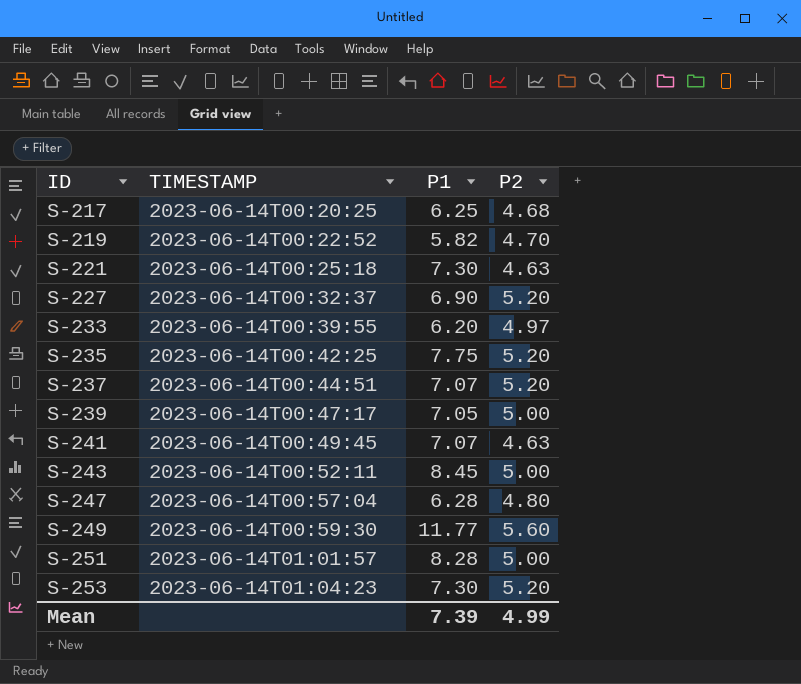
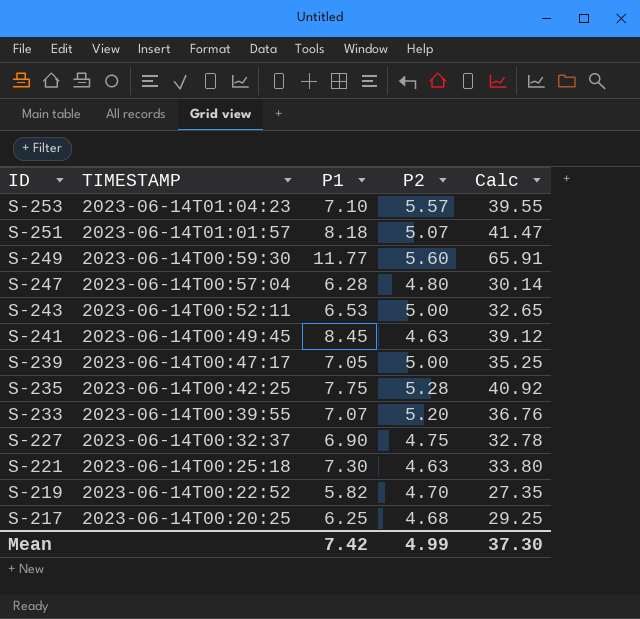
row order: ID ascending -> ID descending
column Calc | formula: none -> [P1] * [P2]
row S-237: 2023-06-14T00:44:51 | 7.07 | 5.20 -> none
S-253 | P1: 7.30 -> 7.10
S-253 | P2: 5.20 -> 5.57
S-251 | P1: 8.28 -> 8.18
S-251 | P2: 5.00 -> 5.07
S-243 | P1: 8.45 -> 6.53
S-241 | P1: 7.07 -> 8.45
S-235 | P2: 5.20 -> 5.28
S-233 | P1: 6.20 -> 7.07
S-233 | P2: 4.97 -> 5.20
S-227 | P2: 5.20 -> 4.75
Mean | P1: 7.39 -> 7.42

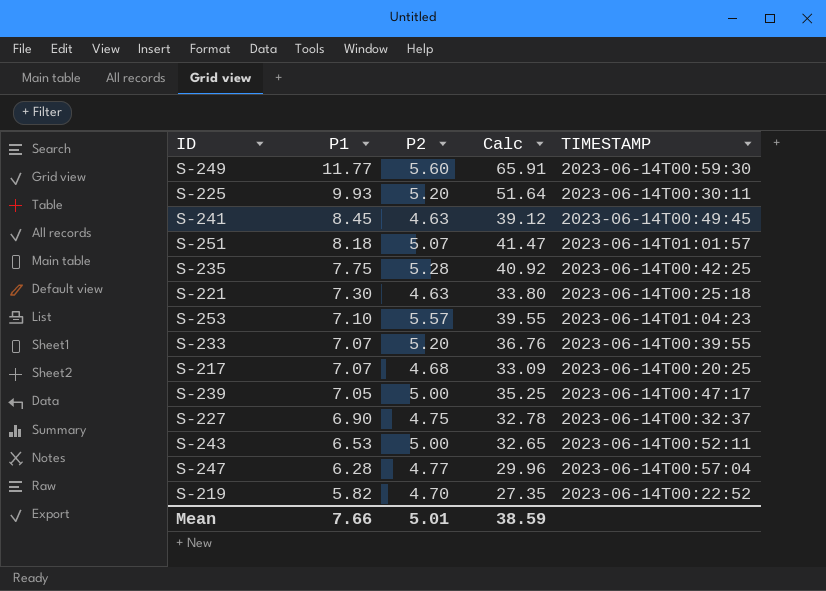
row order: ID descending -> P1 descending
column TIMESTAMP | position: 2 -> 5
row S-225: none -> 9.93 | 5.20 | 51.64 | 2023-06-14T00:30:11
S-217 | P1: 6.25 -> 7.07
S-217 | Calc: 29.25 -> 33.09
S-247 | P2: 4.80 -> 4.77
S-247 | Calc: 30.14 -> 29.96
Mean | P1: 7.42 -> 7.66
Mean | P2: 4.99 -> 5.01
Mean | Calc: 37.30 -> 38.59

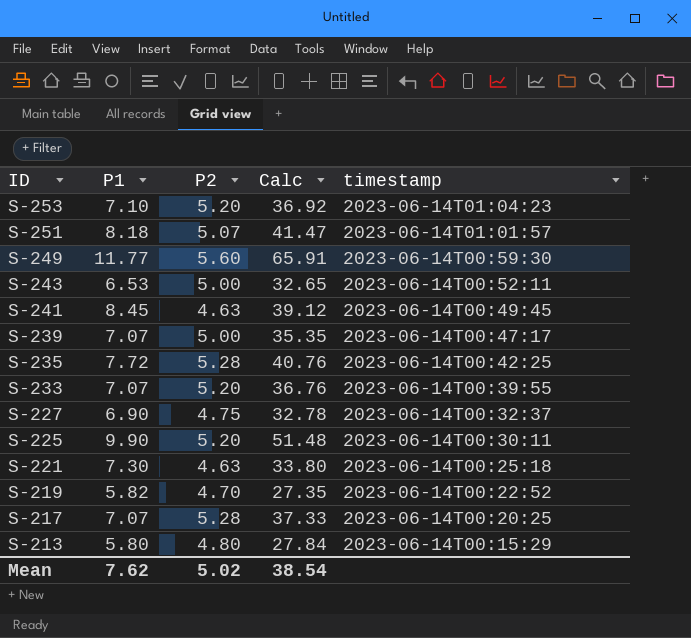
row order: P1 descending -> ID descending
column name: TIMESTAMP -> timestamp
row S-247: 6.28 | 4.77 | 29.96 | 2023-06-14T00:57:04 -> none
S-253 | P2: 5.57 -> 5.20
S-253 | Calc: 39.55 -> 36.92
S-239 | P1: 7.05 -> 7.07
S-239 | Calc: 35.25 -> 35.35
S-235 | P1: 7.75 -> 7.72
S-235 | Calc: 40.92 -> 40.76
S-225 | P1: 9.93 -> 9.90
S-225 | Calc: 51.64 -> 51.48
S-217 | P2: 4.68 -> 5.28
S-217 | Calc: 33.09 -> 37.33
row S-213: none -> 5.80 | 4.80 | 27.84 | 2023-06-14T00:15:29
Mean | P1: 7.66 -> 7.62
Mean | P2: 5.01 -> 5.02
Mean | Calc: 38.59 -> 38.54

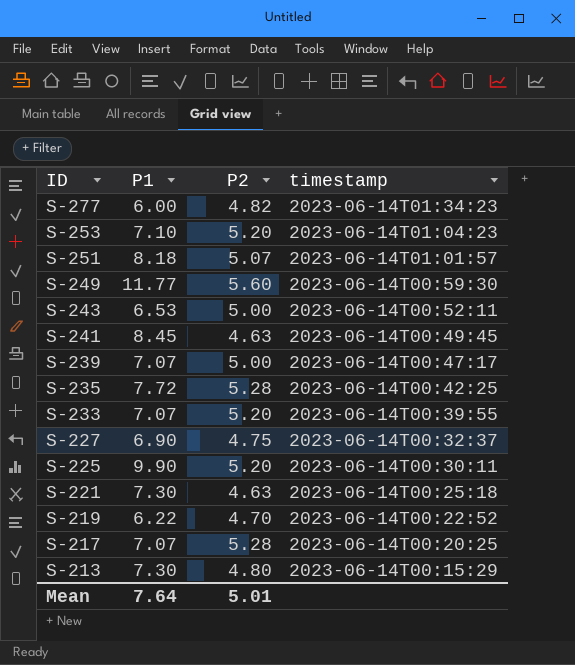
column Calc | formula: [P1] * [P2] -> none
row S-277: none -> 6.00 | 4.82 | 2023-06-14T01:34:23
S-219 | P1: 5.82 -> 6.22
S-213 | P1: 5.80 -> 7.30
Mean | P1: 7.62 -> 7.64
Mean | P2: 5.02 -> 5.01

